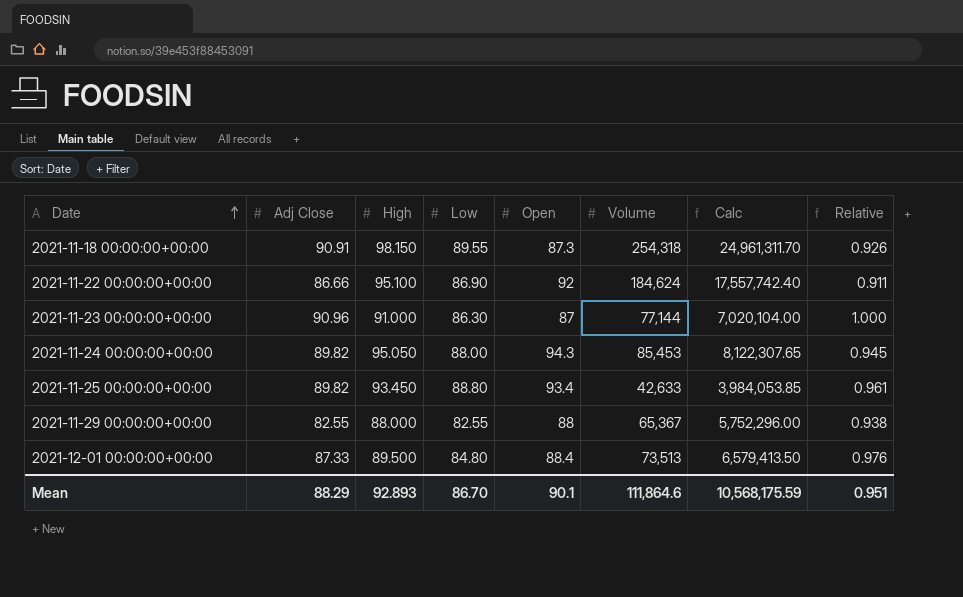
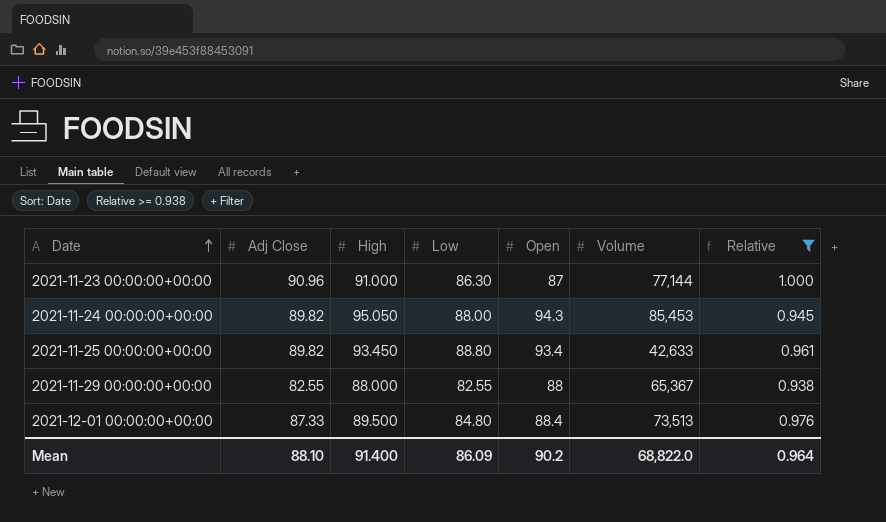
filter: none -> Relative >= 0.938
column Calc | formula: [High] * [Volume] -> none
Mean | Adj Close: 88.29 -> 88.10
Mean | High: 92.893 -> 91.400
Mean | Low: 86.70 -> 86.09
Mean | Open: 90.1 -> 90.2
Mean | Volume: 111,864.6 -> 68,822.0
Mean | Relative: 0.951 -> 0.964

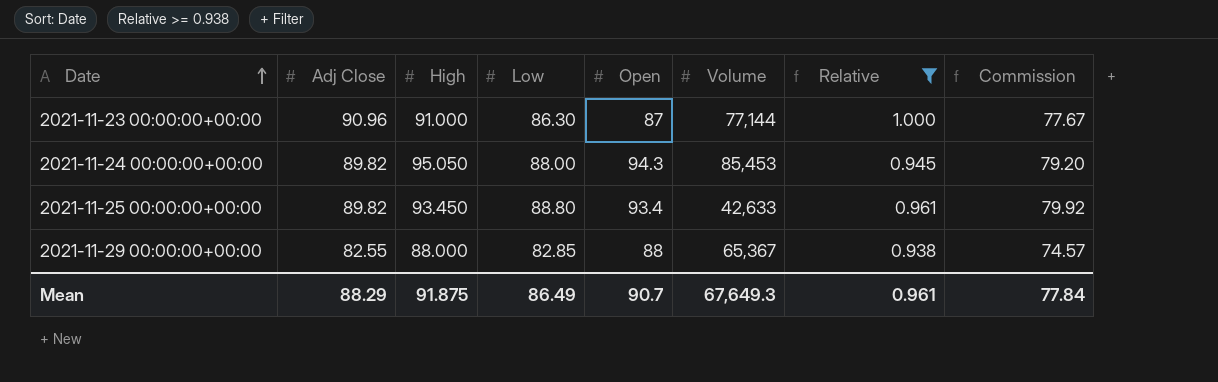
column Commission | formula: none -> [Low] * 0.9
row 2021-12-01 00:00:00+00:00: 87.33 | 89.500 | 84.80 | 88.4 | 73,513 | 0.976 -> none
2021-11-29 00:00:00+00:00 | Low: 82.55 -> 82.85
Mean | Adj Close: 88.10 -> 88.29
Mean | High: 91.400 -> 91.875
Mean | Low: 86.09 -> 86.49
Mean | Open: 90.2 -> 90.7
Mean | Volume: 68,822.0 -> 67,649.3
Mean | Relative: 0.964 -> 0.961

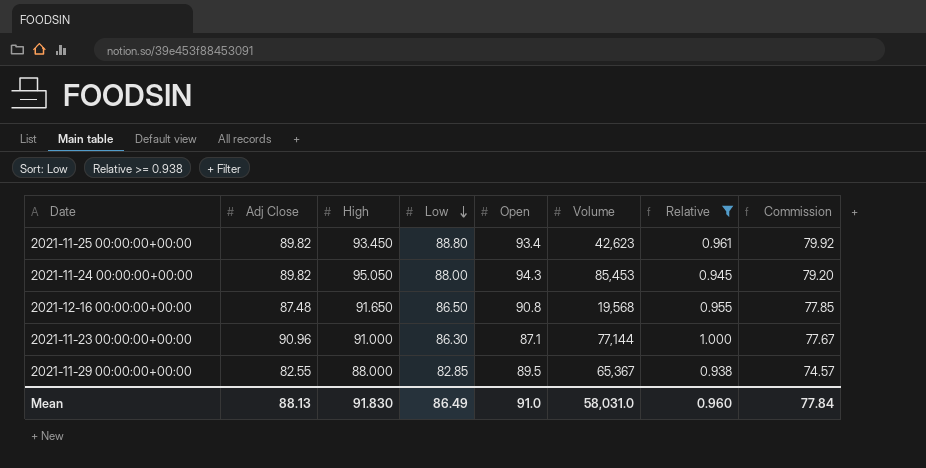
row order: Date ascending -> Low descending
2021-11-25 00:00:00+00:00 | Volume: 42,633 -> 42,623
row 2021-12-16 00:00:00+00:00: none -> 87.48 | 91.650 | 86.50 | 90.8 | 19,568 | 0.955 | 77.85
2021-11-23 00:00:00+00:00 | Open: 87 -> 87.1
2021-11-29 00:00:00+00:00 | Open: 88 -> 89.5
Mean | Adj Close: 88.29 -> 88.13
Mean | High: 91.875 -> 91.830
Mean | Open: 90.7 -> 91.0
Mean | Volume: 67,649.3 -> 58,031.0
Mean | Relative: 0.961 -> 0.960

